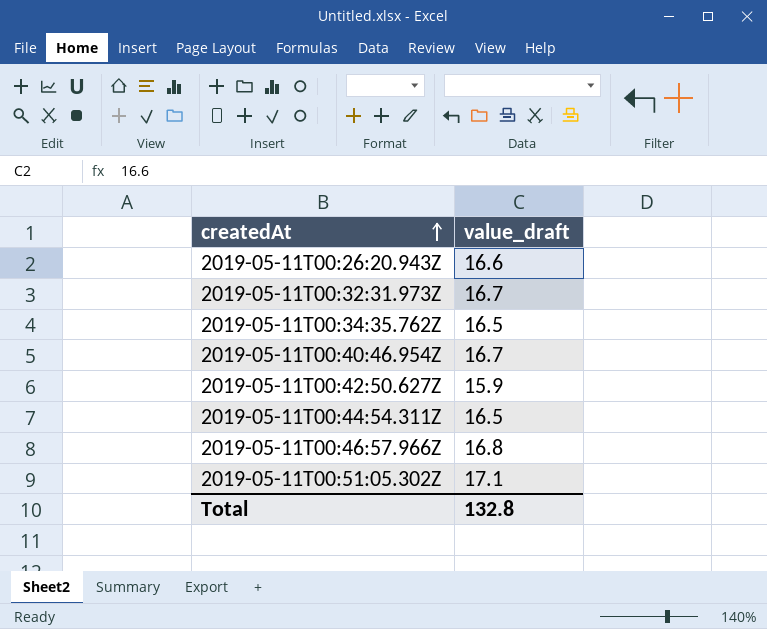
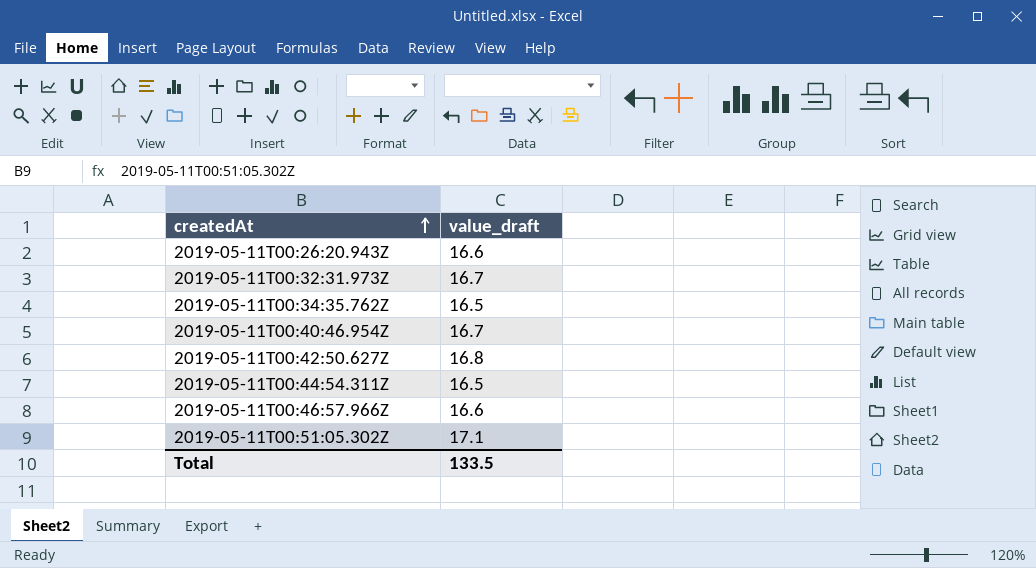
2019-05-11T00:42:50.627Z | value_draft: 15.9 -> 16.8
2019-05-11T00:46:57.966Z | value_draft: 16.8 -> 16.6
Total | value_draft: 132.8 -> 133.5

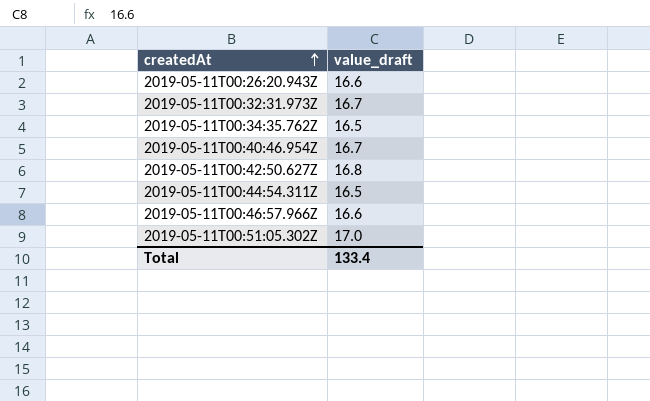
2019-05-11T00:51:05.302Z | value_draft: 17.1 -> 17.0
Total | value_draft: 133.5 -> 133.4

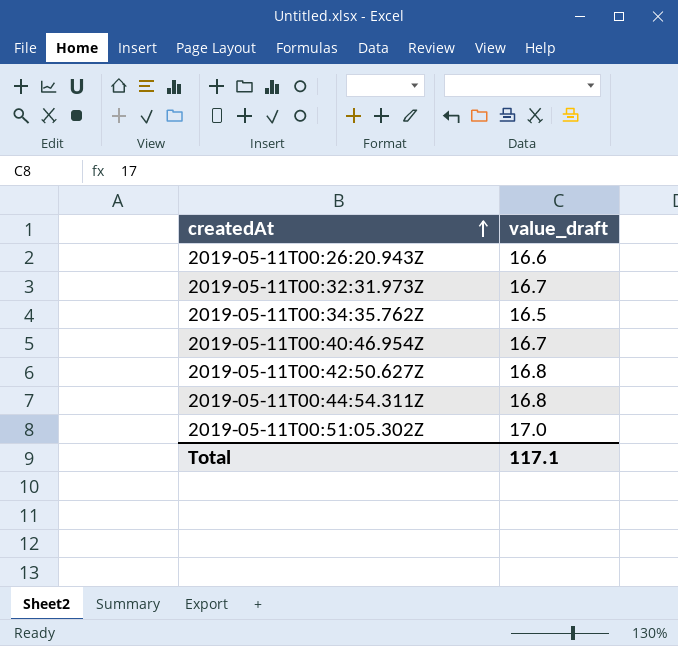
row 2019-05-11T00:46:57.966Z: 16.6 -> none
2019-05-11T00:44:54.311Z | value_draft: 16.5 -> 16.8
Total | value_draft: 133.4 -> 117.1

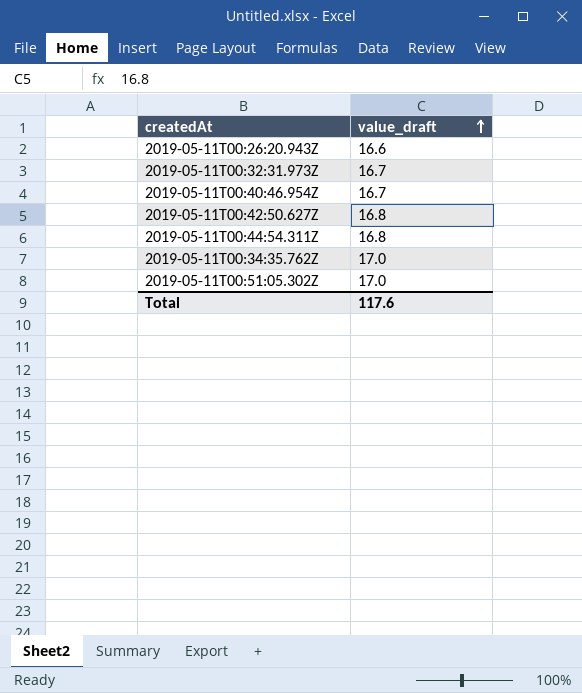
row order: createdAt ascending -> value_draft ascending
2019-05-11T00:34:35.762Z | value_draft: 16.5 -> 17.0
Total | value_draft: 117.1 -> 117.6

